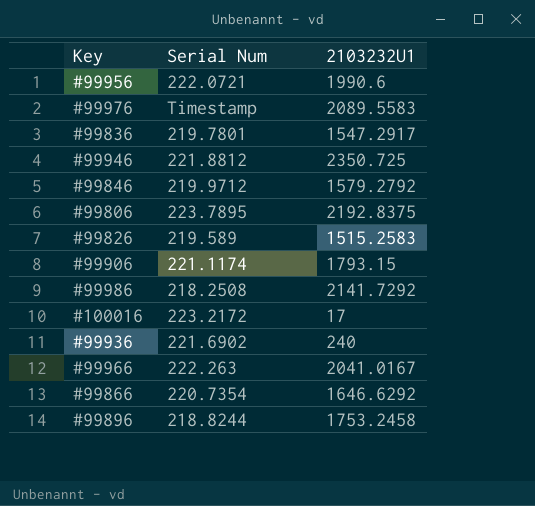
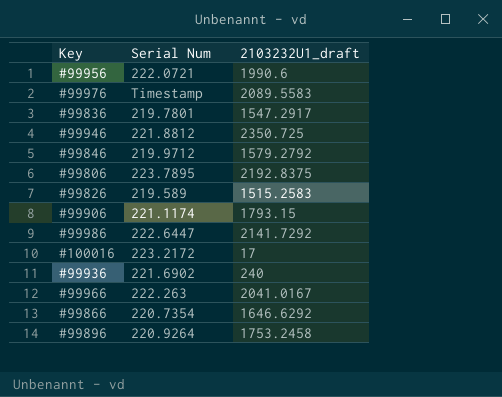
column name: 2103232U1 -> 2103232U1_draft
#99986 | Serial Num: 218.2508 -> 222.6447
#99896 | Serial Num: 218.8244 -> 220.9264

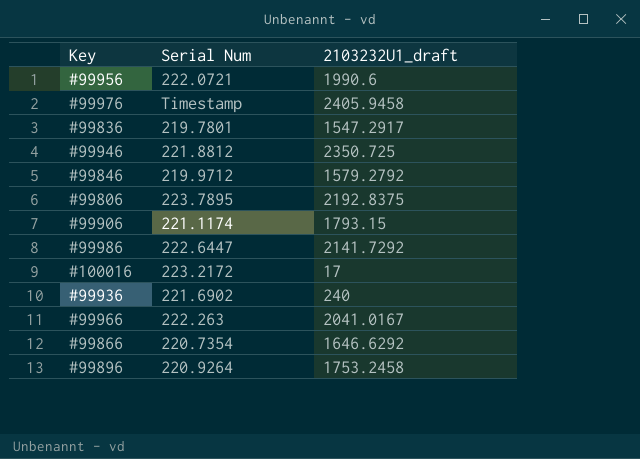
row #99826: 219.589 | 1515.2583 -> none
#99976 | 2103232U1_draft: 2089.5583 -> 2405.9458

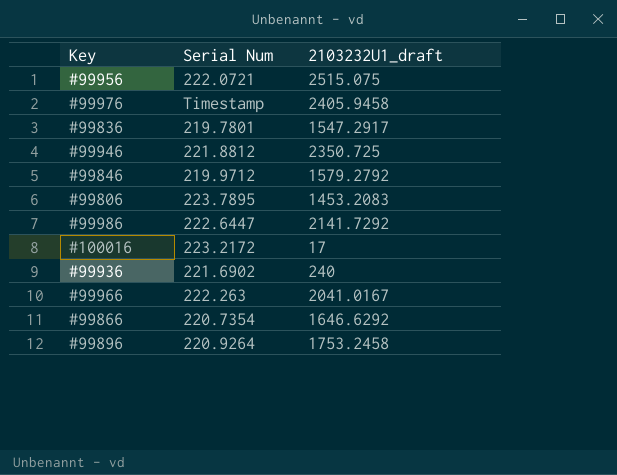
row #99906: 221.1174 | 1793.15 -> none
#99956 | 2103232U1_draft: 1990.6 -> 2515.075
#99806 | 2103232U1_draft: 2192.8375 -> 1453.2083

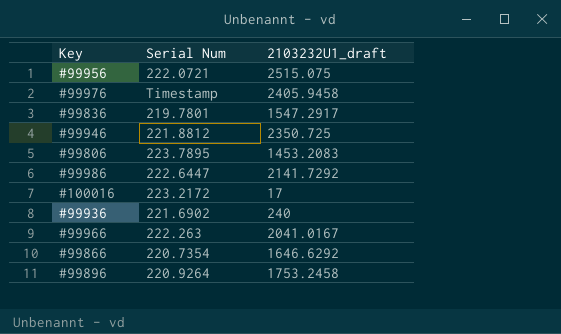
row #99846: 219.9712 | 1579.2792 -> none

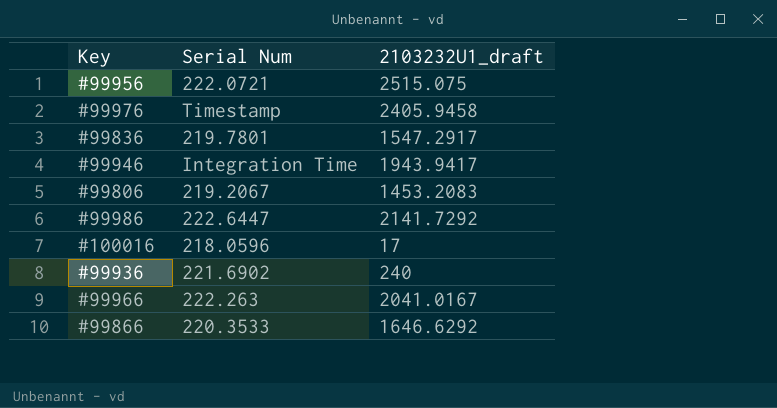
row #99896: 220.9264 | 1753.2458 -> none
#99946 | Serial Num: 221.8812 -> Integration Time
#99946 | 2103232U1_draft: 2350.725 -> 1943.9417
#99806 | Serial Num: 223.7895 -> 219.2067
#100016 | Serial Num: 223.2172 -> 218.0596
#99866 | Serial Num: 220.7354 -> 220.3533

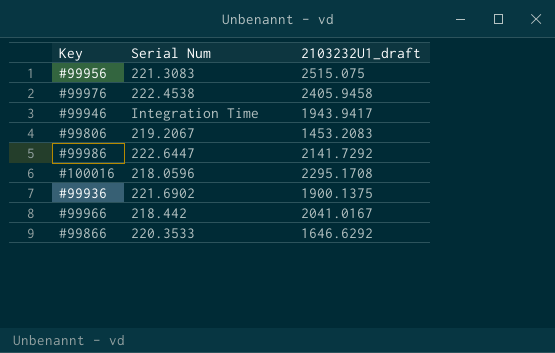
row #99836: 219.7801 | 1547.2917 -> none
#99956 | Serial Num: 222.0721 -> 221.3083
#99976 | Serial Num: Timestamp -> 222.4538
#100016 | 2103232U1_draft: 17 -> 2295.1708
#99936 | 2103232U1_draft: 240 -> 1900.1375
#99966 | Serial Num: 222.263 -> 218.442

